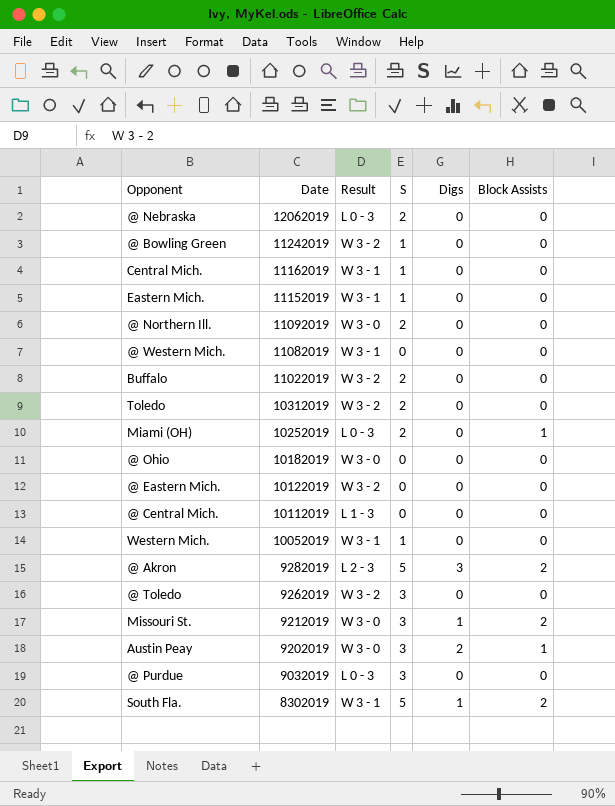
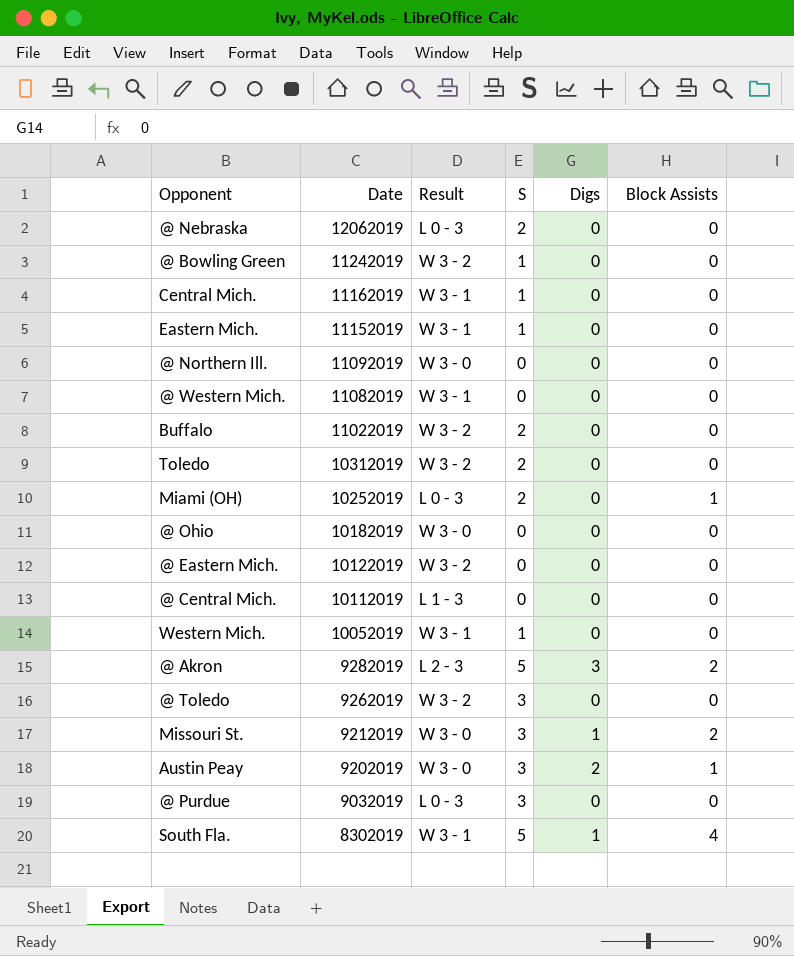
@ Northern Ill. | S: 2 -> 0
South Fla. | Block Assists: 2 -> 4

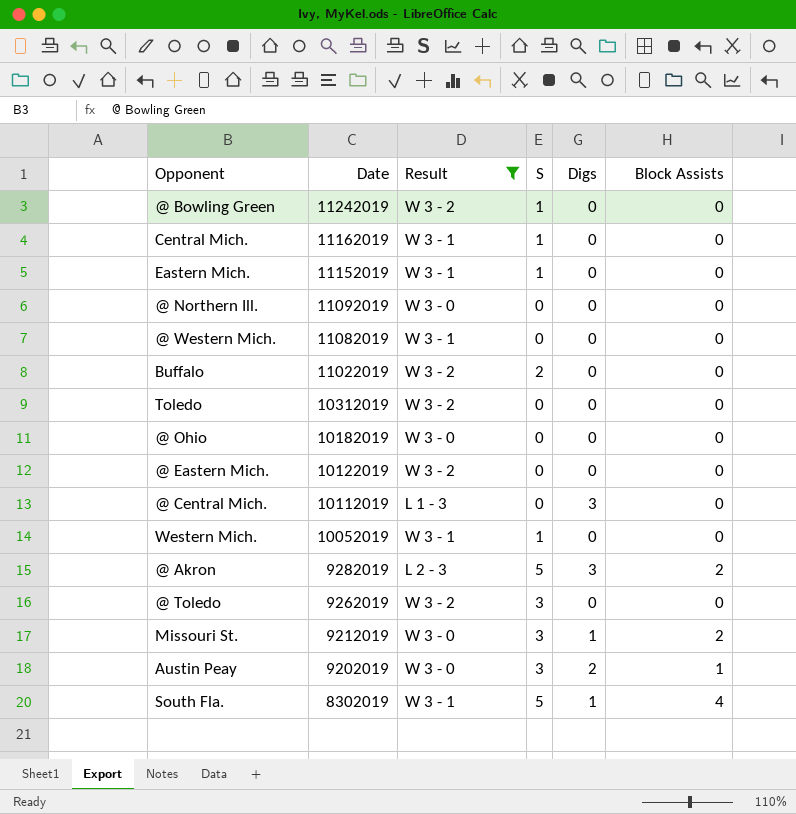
filter: none -> Result != L 0 - 3
Toledo | S: 2 -> 0
@ Central Mich. | Digs: 0 -> 3

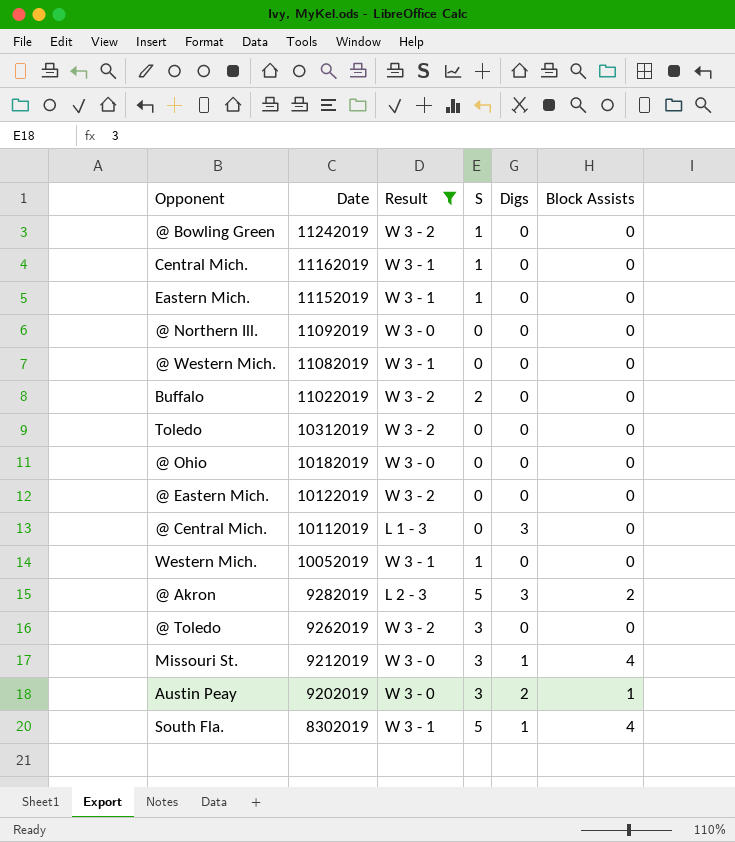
Missouri St. | Block Assists: 2 -> 4

